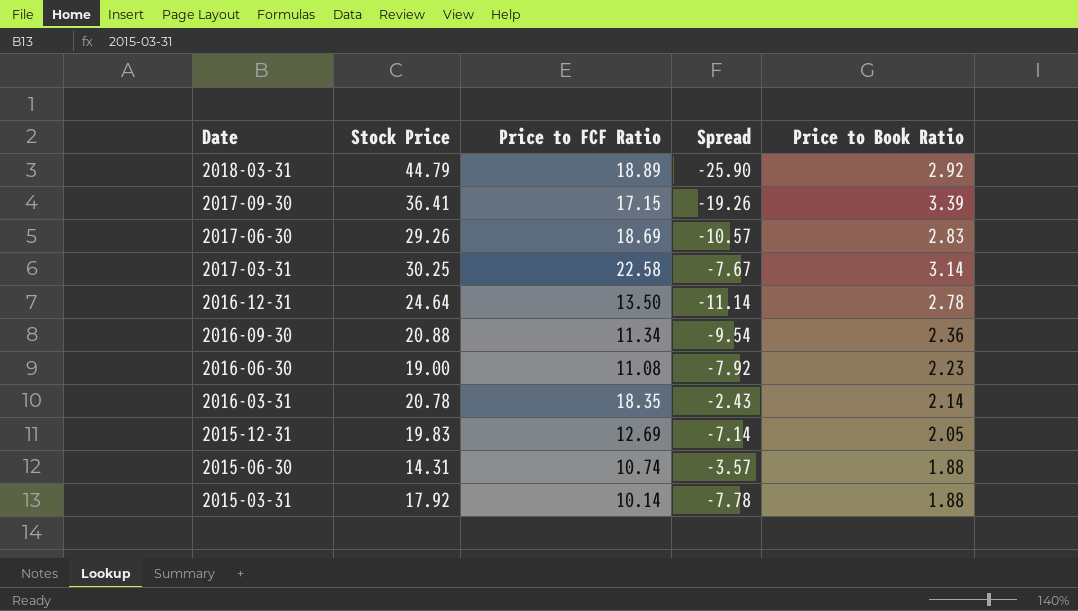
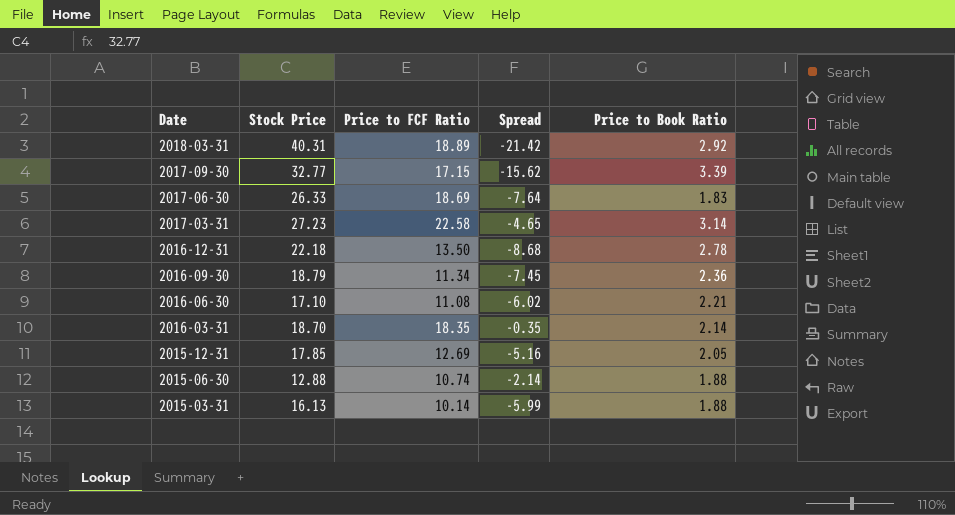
2018-03-31 | Stock Price: 44.79 -> 40.31
2018-03-31 | Spread: -25.90 -> -21.42
2017-09-30 | Stock Price: 36.41 -> 32.77
2017-09-30 | Spread: -19.26 -> -15.62
2017-06-30 | Stock Price: 29.26 -> 26.33
2017-06-30 | Spread: -10.57 -> -7.64
2017-06-30 | Price to Book Ratio: 2.83 -> 1.83
2017-03-31 | Stock Price: 30.25 -> 27.23
2017-03-31 | Spread: -7.67 -> -4.65
2016-12-31 | Stock Price: 24.64 -> 22.18
2016-12-31 | Spread: -11.14 -> -8.68
2016-09-30 | Stock Price: 20.88 -> 18.79
2016-09-30 | Spread: -9.54 -> -7.45
2016-06-30 | Stock Price: 19.00 -> 17.10
2016-06-30 | Spread: -7.92 -> -6.02
2016-06-30 | Price to Book Ratio: 2.23 -> 2.21
2016-03-31 | Stock Price: 20.78 -> 18.70
2016-03-31 | Spread: -2.43 -> -0.35
2015-12-31 | Stock Price: 19.83 -> 17.85
2015-12-31 | Spread: -7.14 -> -5.16
2015-06-30 | Stock Price: 14.31 -> 12.88
2015-06-30 | Spread: -3.57 -> -2.14
2015-03-31 | Stock Price: 17.92 -> 16.13
2015-03-31 | Spread: -7.78 -> -5.99

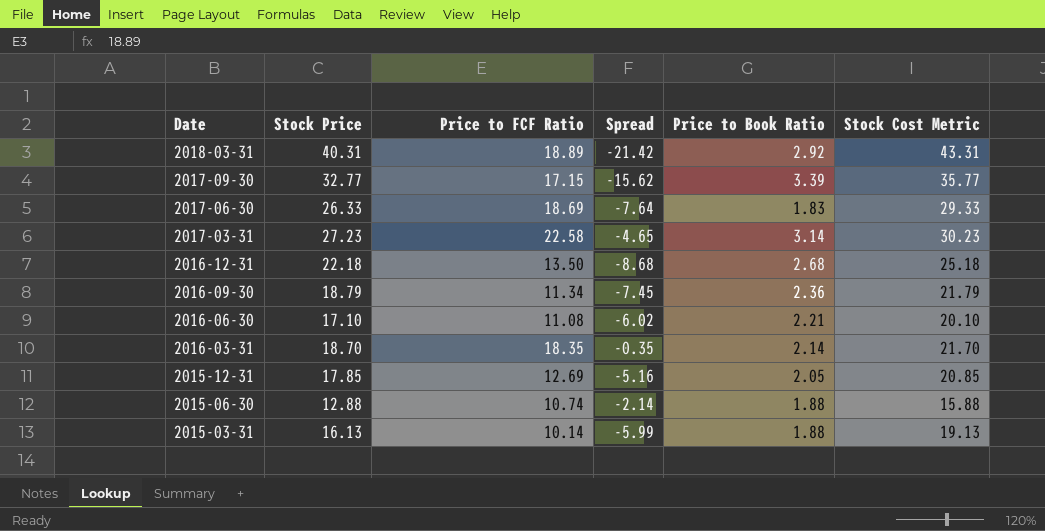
column Stock Cost Metric | formula: none -> [Stock Price] + 3
2016-12-31 | Price to Book Ratio: 2.78 -> 2.68

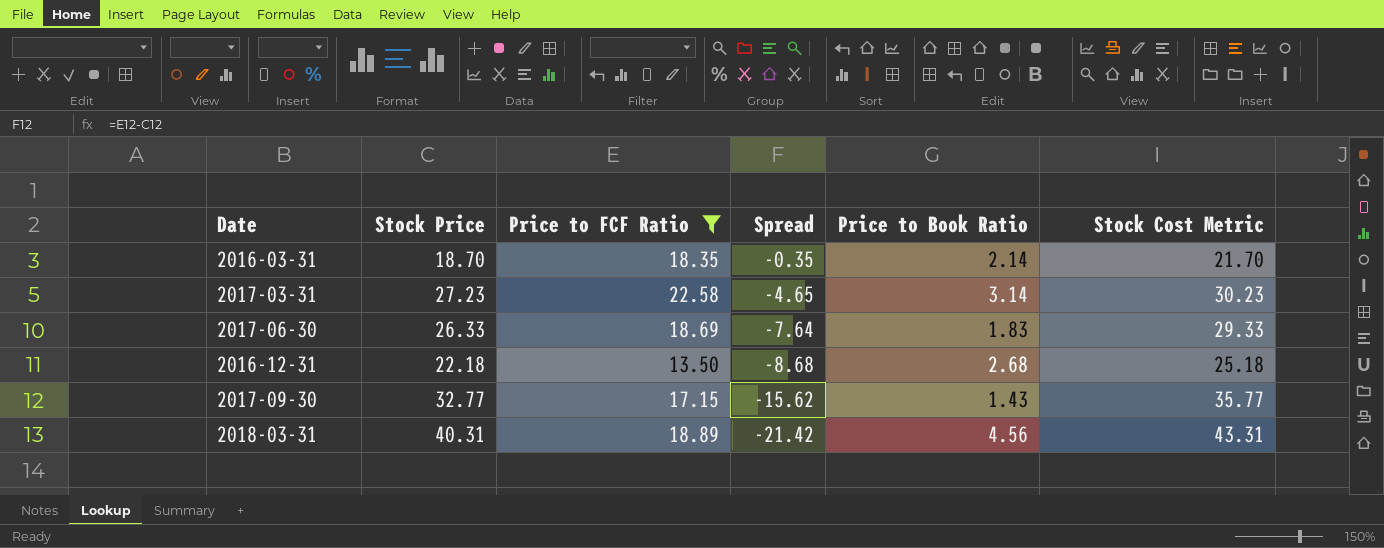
filter: none -> Price to FCF Ratio >= 13.50
row order: Date descending -> Spread descending
2017-09-30 | Price to Book Ratio: 3.39 -> 1.43
2018-03-31 | Price to Book Ratio: 2.92 -> 4.56

